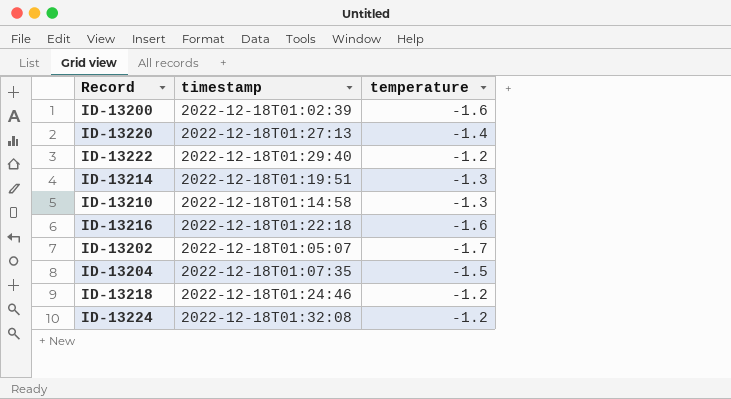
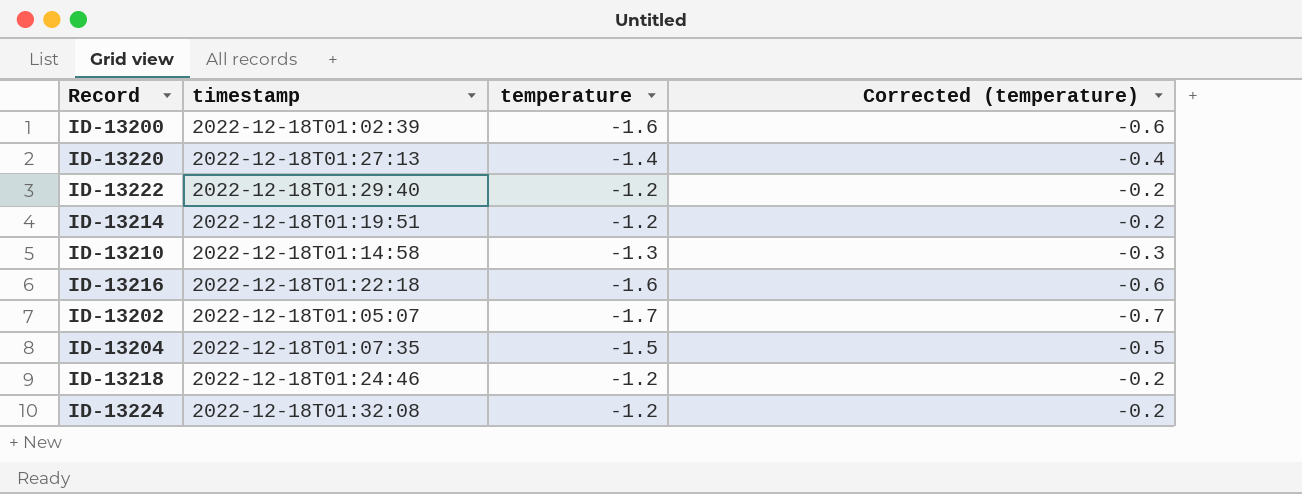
column Corrected (temperature) | formula: none -> [temperature] + 1
ID-13214 | temperature: -1.3 -> -1.2

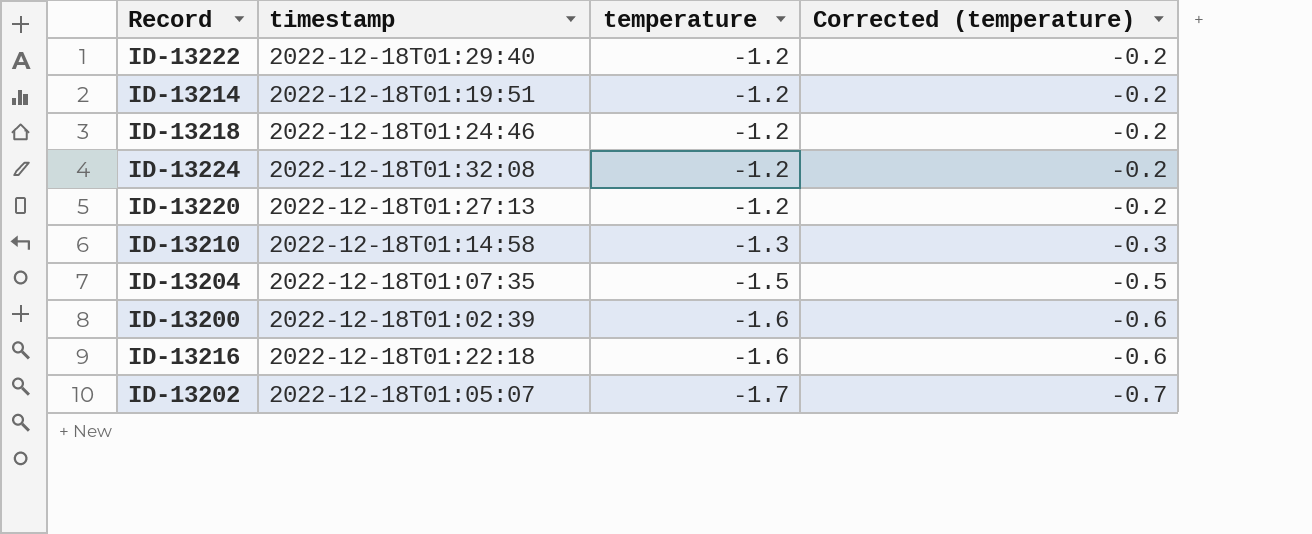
row order: none -> temperature descending
ID-13220 | temperature: -1.4 -> -1.2
ID-13220 | Corrected (temperature): -0.4 -> -0.2

